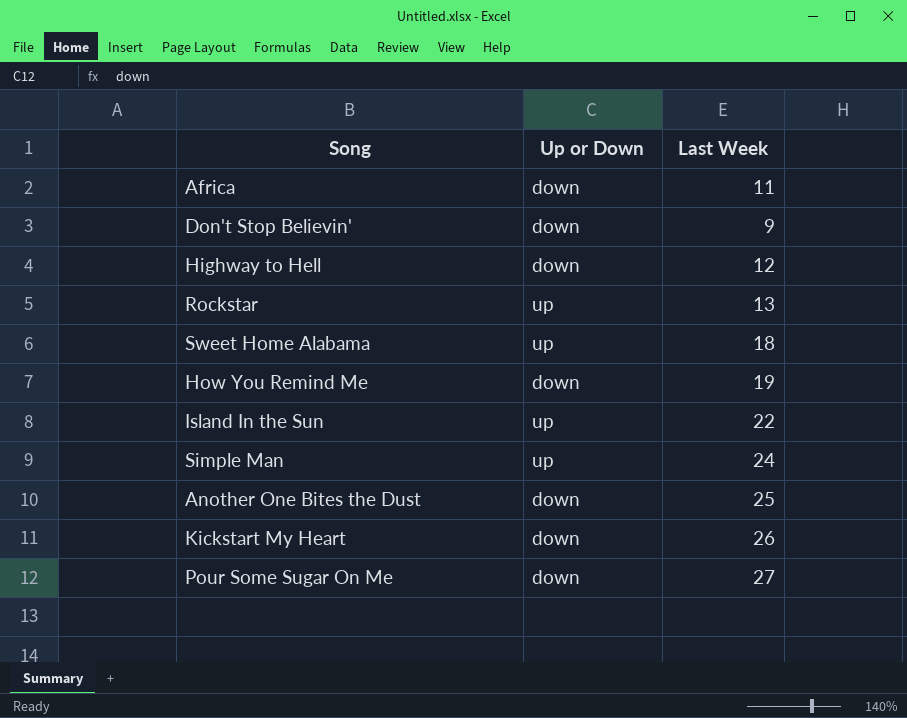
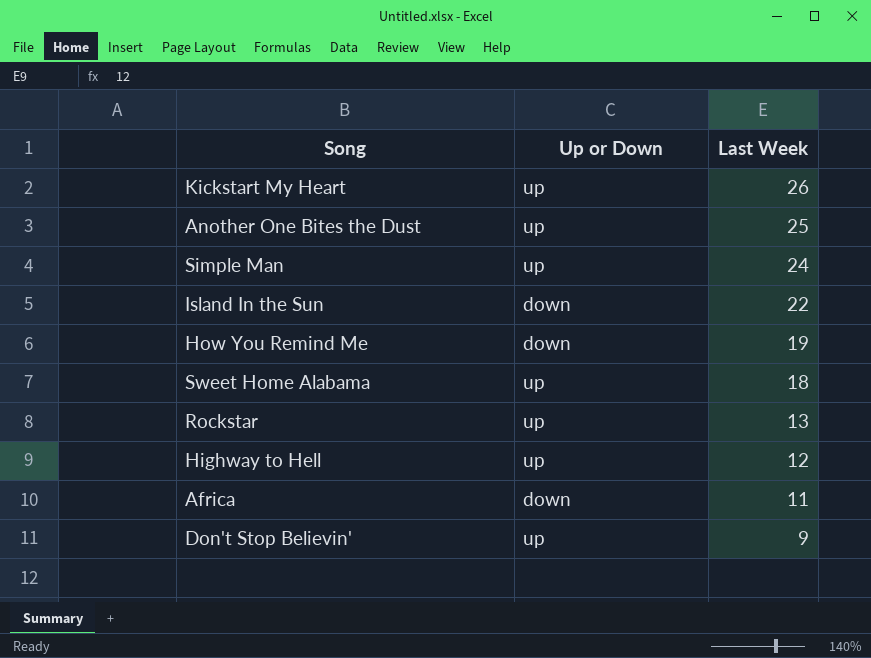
row order: none -> Last Week descending
row Pour Some Sugar On Me: down | 27 -> none
Kickstart My Heart | Up or Down: down -> up
Another One Bites the Dust | Up or Down: down -> up
Island In the Sun | Up or Down: up -> down
Highway to Hell | Up or Down: down -> up
Don't Stop Believin' | Up or Down: down -> up

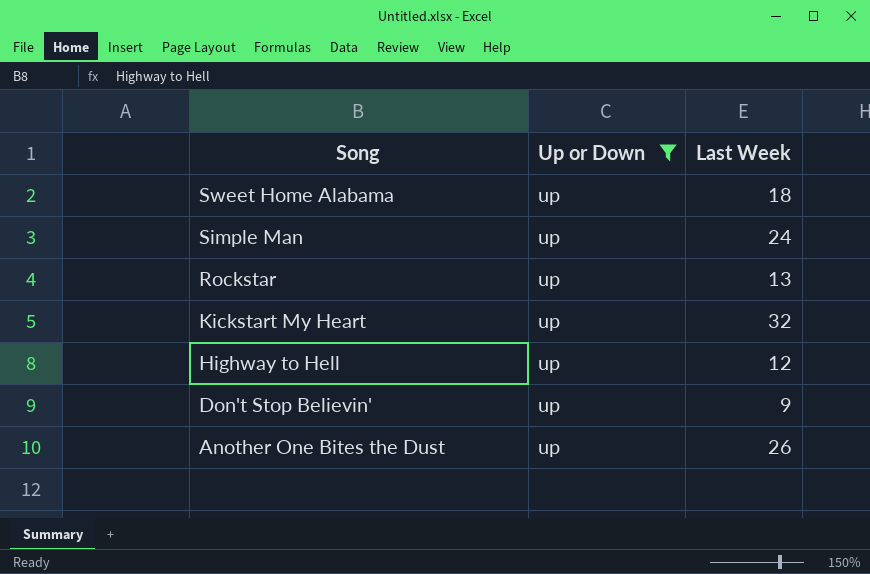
filter: none -> Up or Down = up
row order: Last Week descending -> Song descending
Kickstart My Heart | Last Week: 26 -> 32
Another One Bites the Dust | Last Week: 25 -> 26

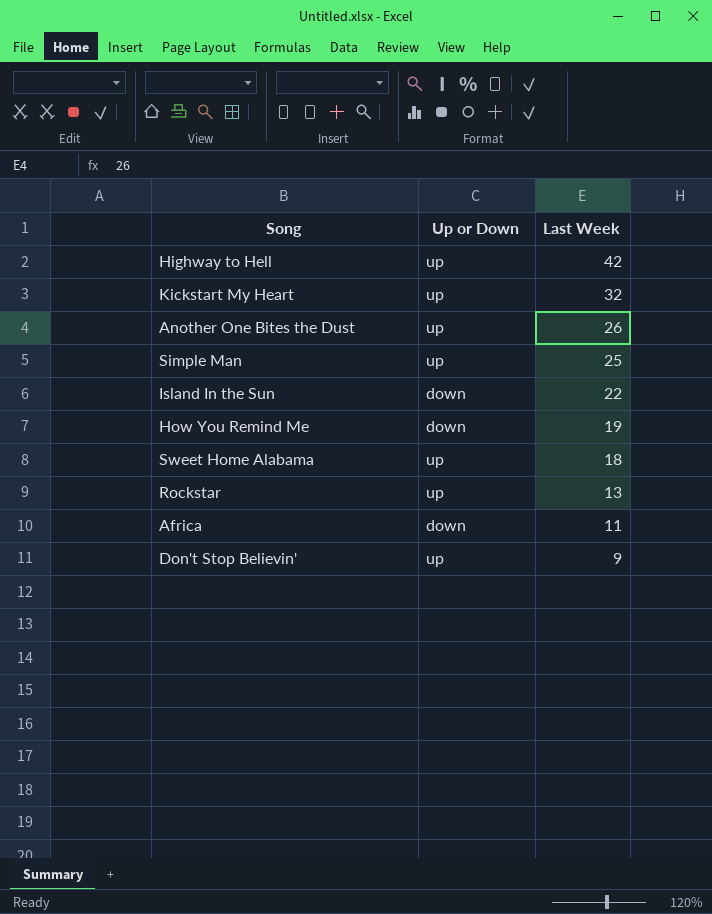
filter: Up or Down = up -> none
row order: Song descending -> Last Week descending
Highway to Hell | Last Week: 12 -> 42
Simple Man | Last Week: 24 -> 25

